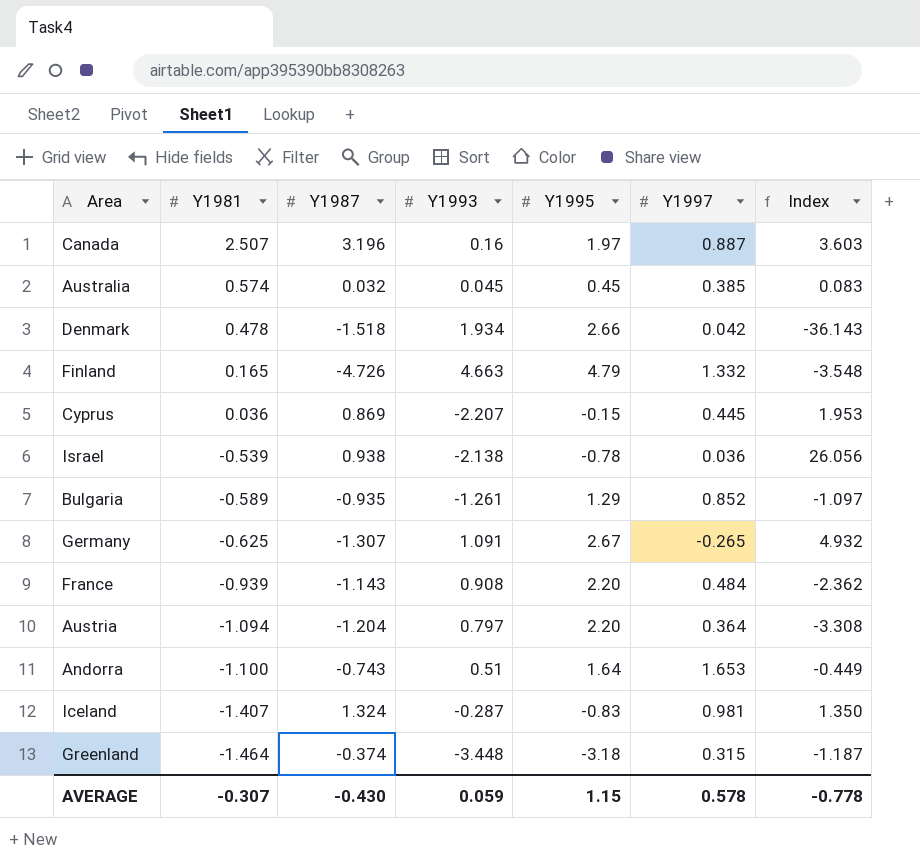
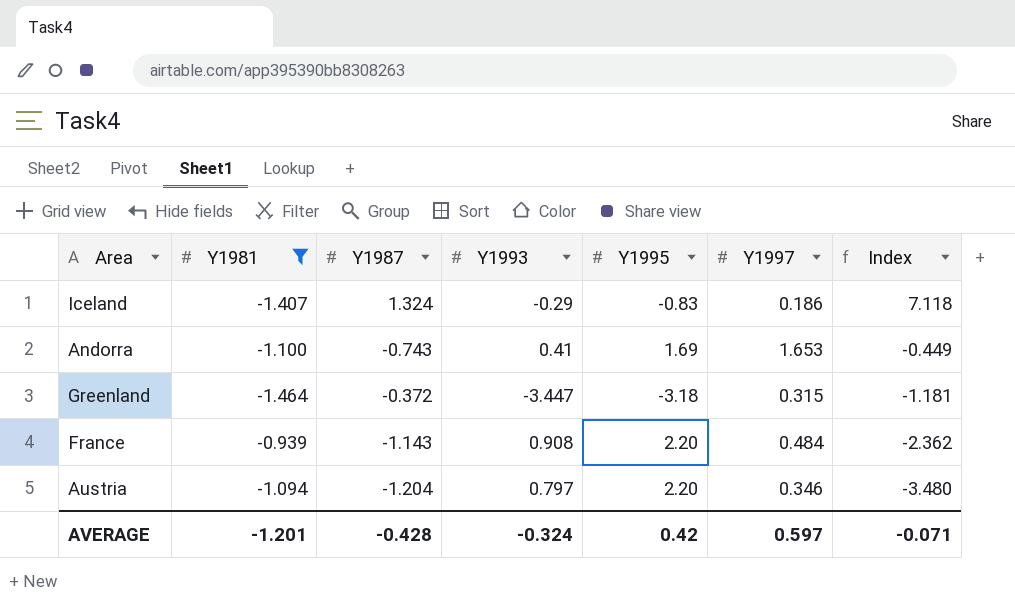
filter: none -> Y1981 <= -0.939
row order: Y1981 descending -> Index descending
Iceland | Y1993: -0.287 -> -0.29
Iceland | Y1997: 0.981 -> 0.186
Iceland | Index: 1.350 -> 7.118
Andorra | Y1993: 0.51 -> 0.41
Andorra | Y1995: 1.64 -> 1.69
Greenland | Y1987: -0.374 -> -0.372
Greenland | Y1993: -3.448 -> -3.447
Greenland | Index: -1.187 -> -1.181
Austria | Y1997: 0.364 -> 0.346
Austria | Index: -3.308 -> -3.480
AVERAGE | Y1981: -0.307 -> -1.201
AVERAGE | Y1987: -0.430 -> -0.428
AVERAGE | Y1993: 0.059 -> -0.324
AVERAGE | Y1995: 1.15 -> 0.42
AVERAGE | Y1997: 0.578 -> 0.597
AVERAGE | Index: -0.778 -> -0.071

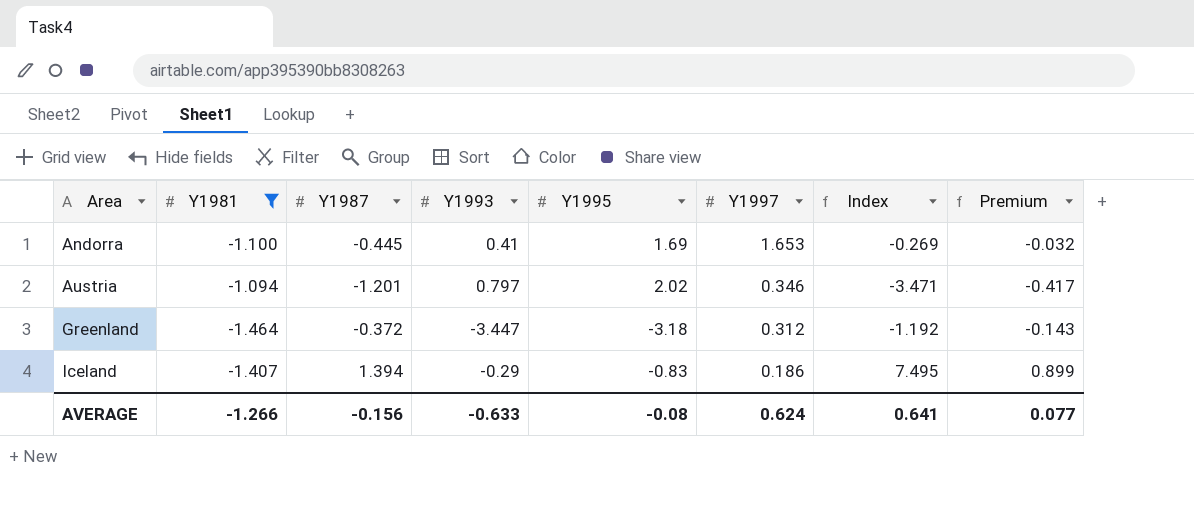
row order: Index descending -> Area ascending
column Premium | formula: none -> [Index] * 0.12
row France: -0.939 | -1.143 | 0.908 | 2.20 | 0.484 | -2.362 -> none
Andorra | Y1987: -0.743 -> -0.445
Andorra | Index: -0.449 -> -0.269
Austria | Y1987: -1.204 -> -1.201
Austria | Y1995: 2.20 -> 2.02
Austria | Index: -3.480 -> -3.471
Greenland | Y1997: 0.315 -> 0.312
Greenland | Index: -1.181 -> -1.192
Iceland | Y1987: 1.324 -> 1.394
Iceland | Index: 7.118 -> 7.495
AVERAGE | Y1981: -1.201 -> -1.266
AVERAGE | Y1987: -0.428 -> -0.156
AVERAGE | Y1993: -0.324 -> -0.633
AVERAGE | Y1995: 0.42 -> -0.08
AVERAGE | Y1997: 0.597 -> 0.624
AVERAGE | Index: -0.071 -> 0.641

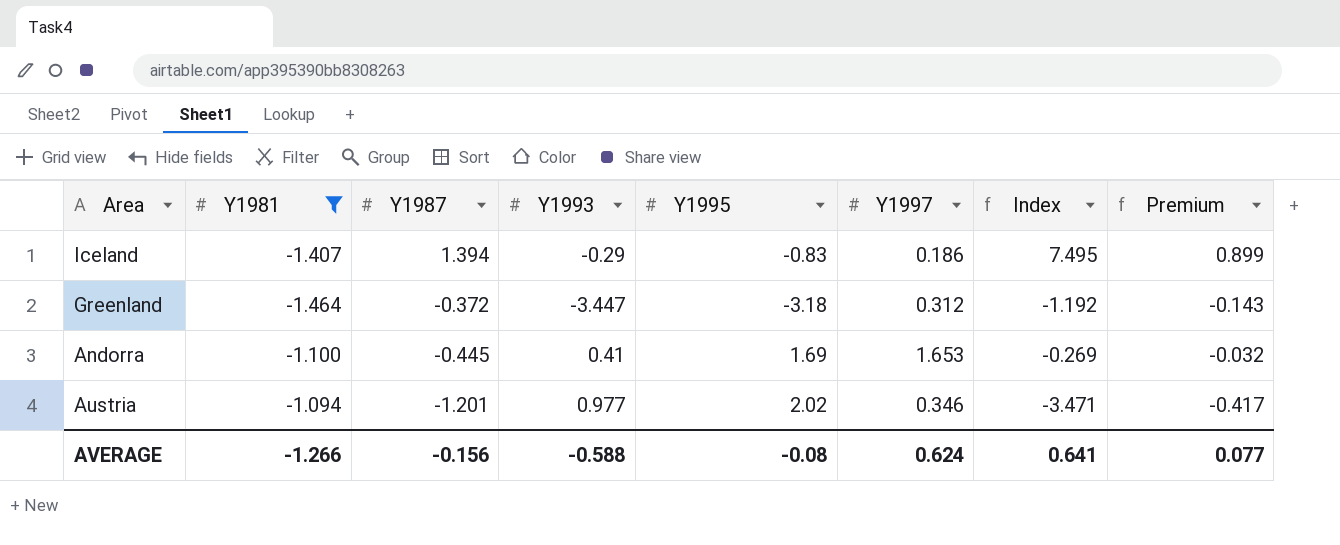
row order: Area ascending -> Y1987 descending
Austria | Y1993: 0.797 -> 0.977
AVERAGE | Y1993: -0.633 -> -0.588

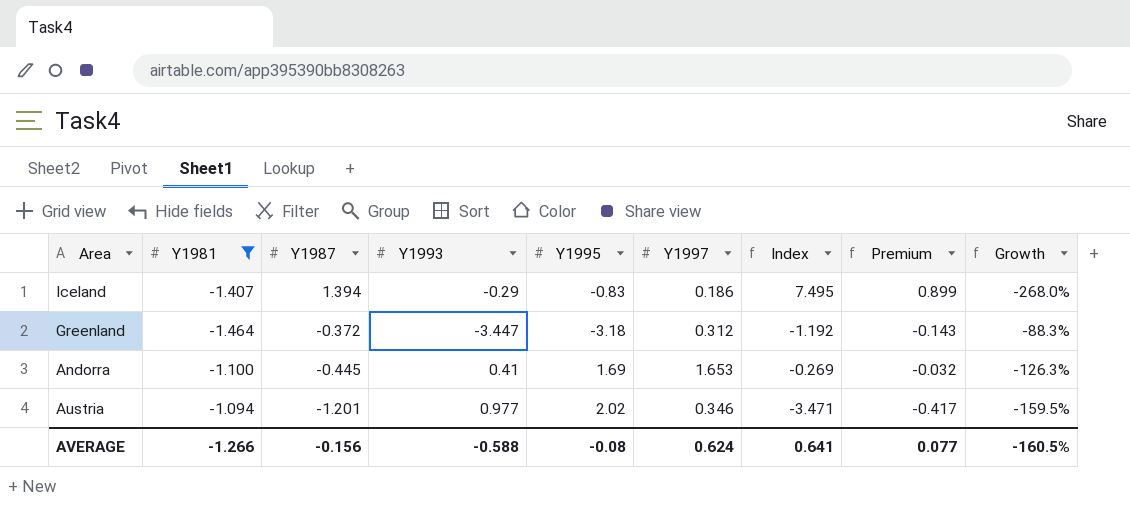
column Growth | formula: none -> ([Y1987] - [Y1995]) / [Y1995]

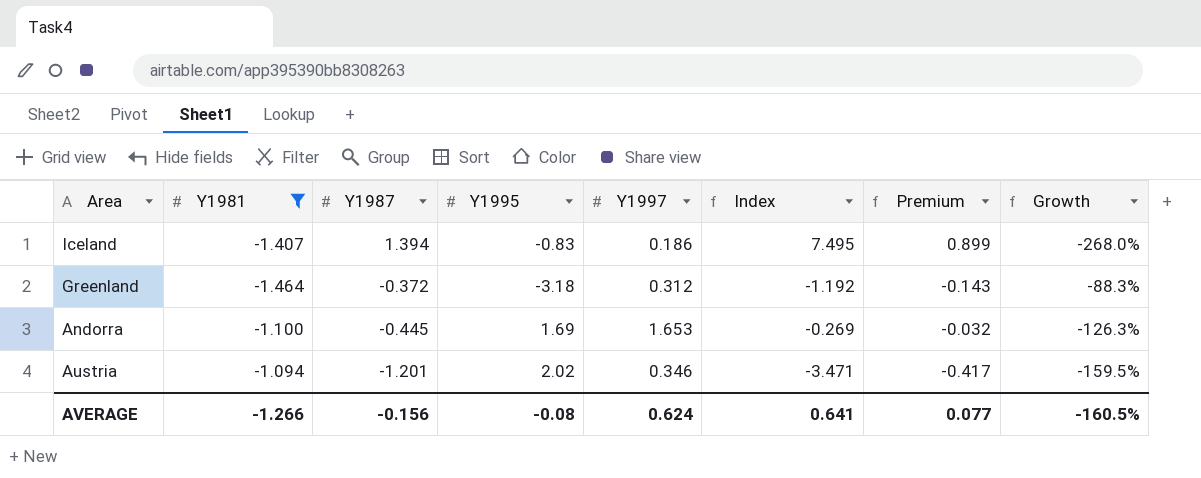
column Y1993 | position: 4 -> none

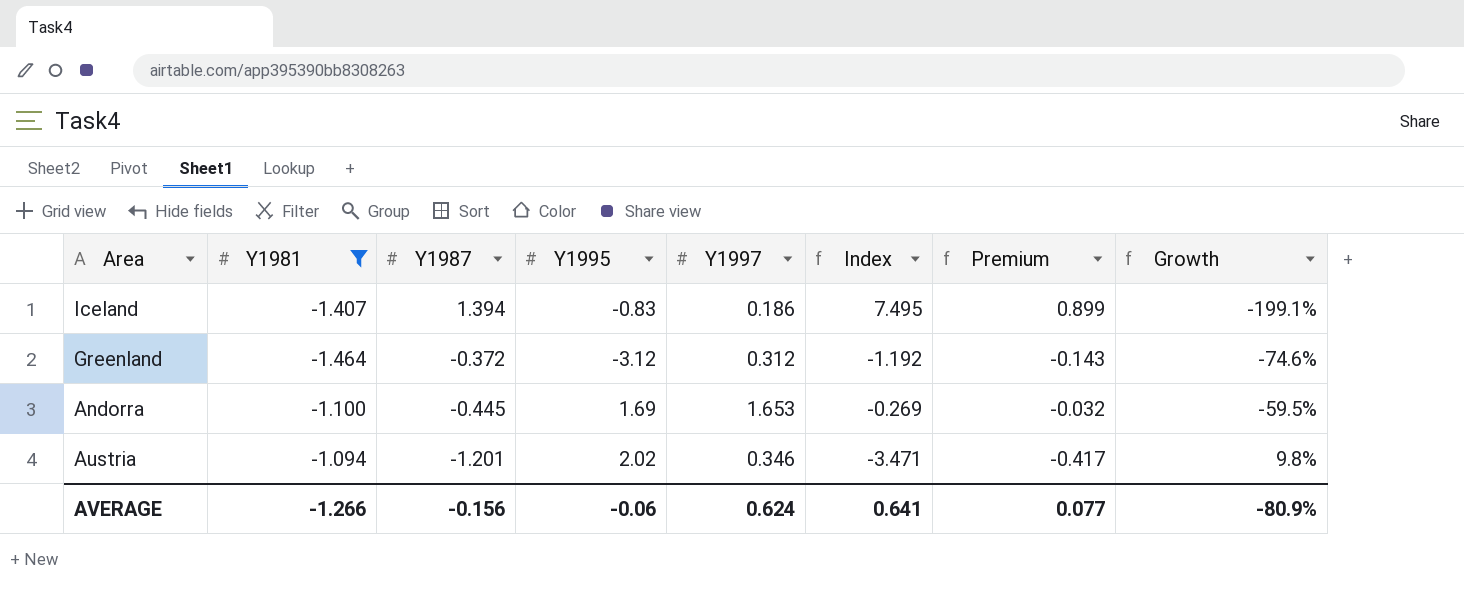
column Growth | formula: ([Y1987] - [Y1995]) / [Y1995] -> ([Y1987] - [Y1981]) / [Y1981]
Greenland | Y1995: -3.18 -> -3.12
AVERAGE | Y1995: -0.08 -> -0.06
AVERAGE | Growth: -160.5% -> -80.9%

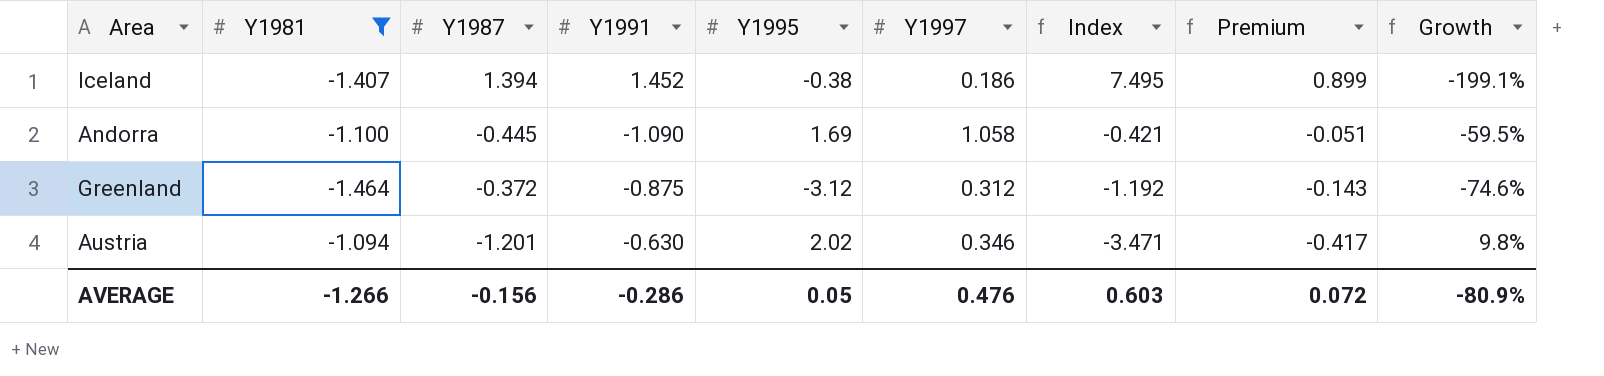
row order: Y1987 descending -> Index descending
column Y1991 | position: none -> 4
Iceland | Y1995: -0.83 -> -0.38
Andorra | Y1997: 1.653 -> 1.058
Andorra | Index: -0.269 -> -0.421
Andorra | Premium: -0.032 -> -0.051
AVERAGE | Y1995: -0.06 -> 0.05
AVERAGE | Y1997: 0.624 -> 0.476
AVERAGE | Index: 0.641 -> 0.603
AVERAGE | Premium: 0.077 -> 0.072

